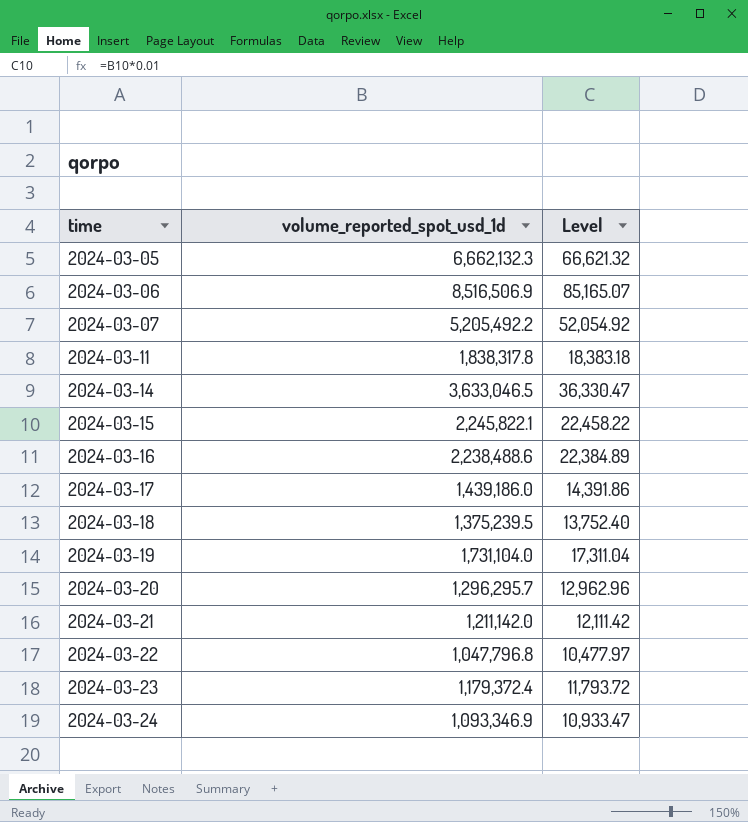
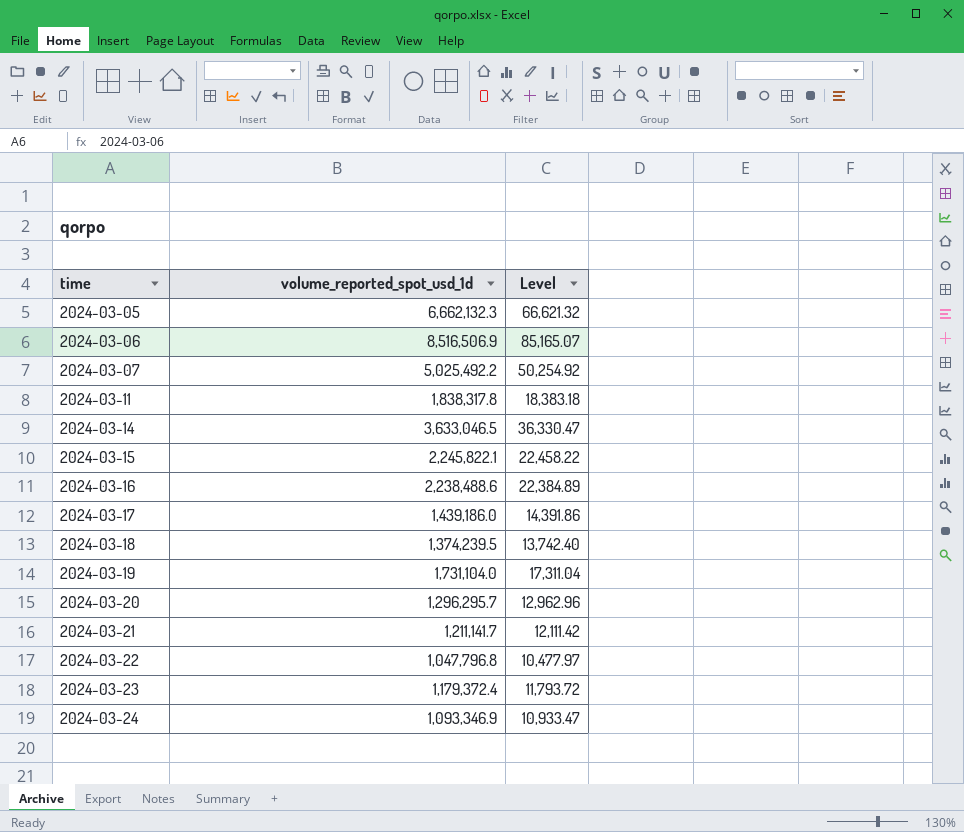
2024-03-07 | volume_reported_spot_usd_1d: 5,205,492.2 -> 5,025,492.2
2024-03-07 | Level: 52,054.92 -> 50,254.92
2024-03-18 | volume_reported_spot_usd_1d: 1,375,239.5 -> 1,374,239.5
2024-03-18 | Level: 13,752.40 -> 13,742.40
2024-03-21 | volume_reported_spot_usd_1d: 1,211,142.0 -> 1,211,141.7

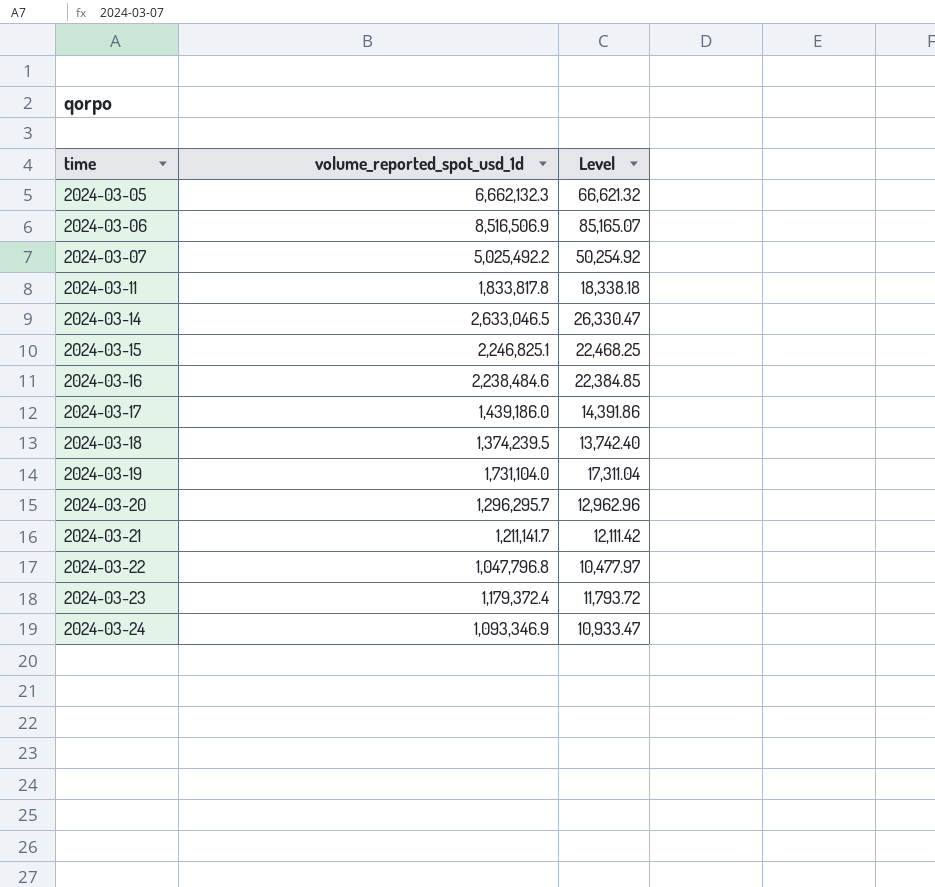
2024-03-11 | volume_reported_spot_usd_1d: 1,838,317.8 -> 1,833,817.8
2024-03-11 | Level: 18,383.18 -> 18,338.18
2024-03-14 | volume_reported_spot_usd_1d: 3,633,046.5 -> 2,633,046.5
2024-03-14 | Level: 36,330.47 -> 26,330.47
2024-03-15 | volume_reported_spot_usd_1d: 2,245,822.1 -> 2,246,825.1
2024-03-15 | Level: 22,458.22 -> 22,468.25
2024-03-16 | volume_reported_spot_usd_1d: 2,238,488.6 -> 2,238,484.6
2024-03-16 | Level: 22,384.89 -> 22,384.85

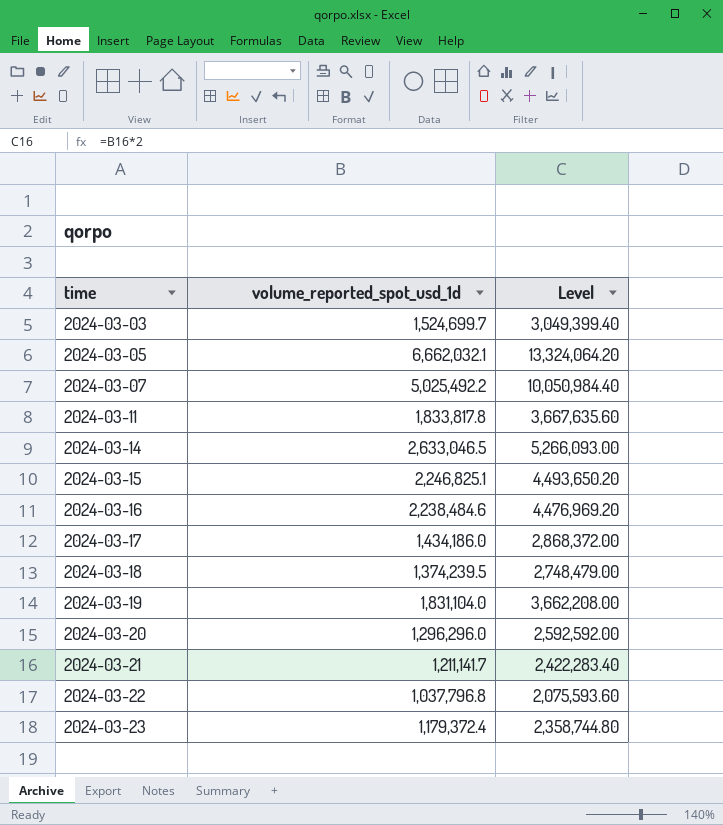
column Level | formula: [volume_reported_spot_usd_1d] * 0.01 -> [volume_reported_spot_usd_1d] * 2
row 2024-03-06: 8,516,506.9 | 85,165.07 -> none
row 2024-03-24: 1,093,346.9 | 10,933.47 -> none
row 2024-03-03: none -> 1,524,699.7 | 3,049,399.40
2024-03-05 | volume_reported_spot_usd_1d: 6,662,132.3 -> 6,662,032.1
2024-03-17 | volume_reported_spot_usd_1d: 1,439,186.0 -> 1,434,186.0
2024-03-19 | volume_reported_spot_usd_1d: 1,731,104.0 -> 1,831,104.0
2024-03-20 | volume_reported_spot_usd_1d: 1,296,295.7 -> 1,296,296.0
2024-03-22 | volume_reported_spot_usd_1d: 1,047,796.8 -> 1,037,796.8

